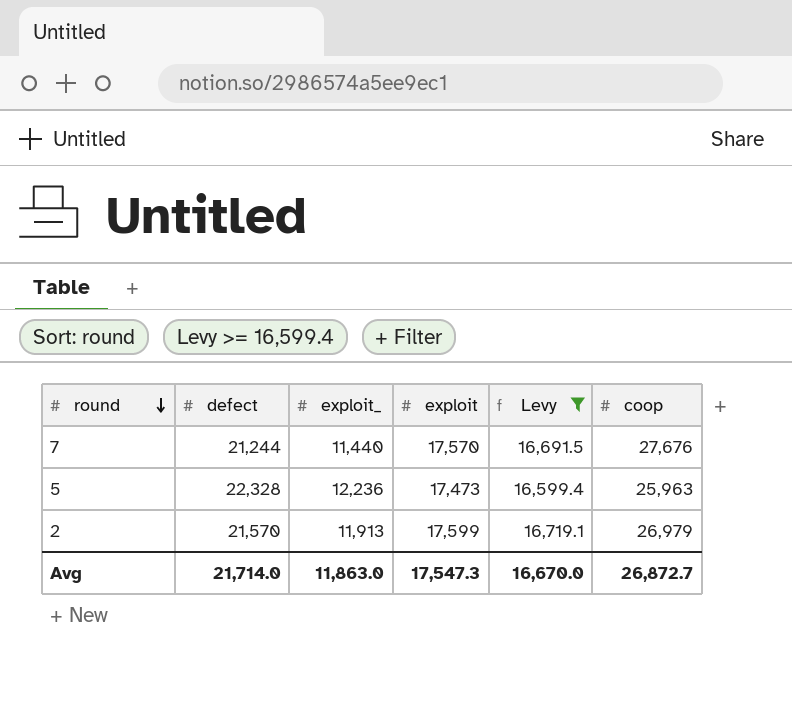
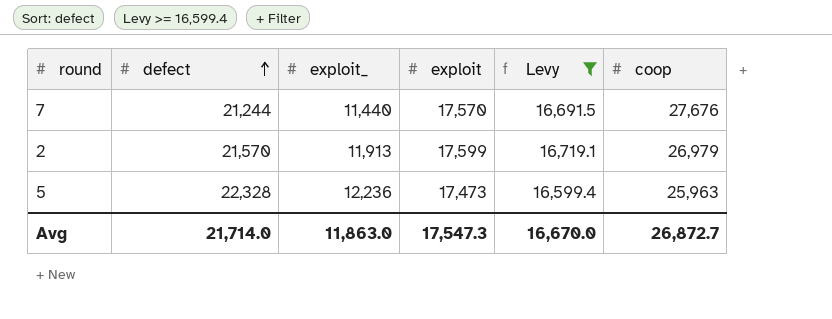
row order: round descending -> defect ascending

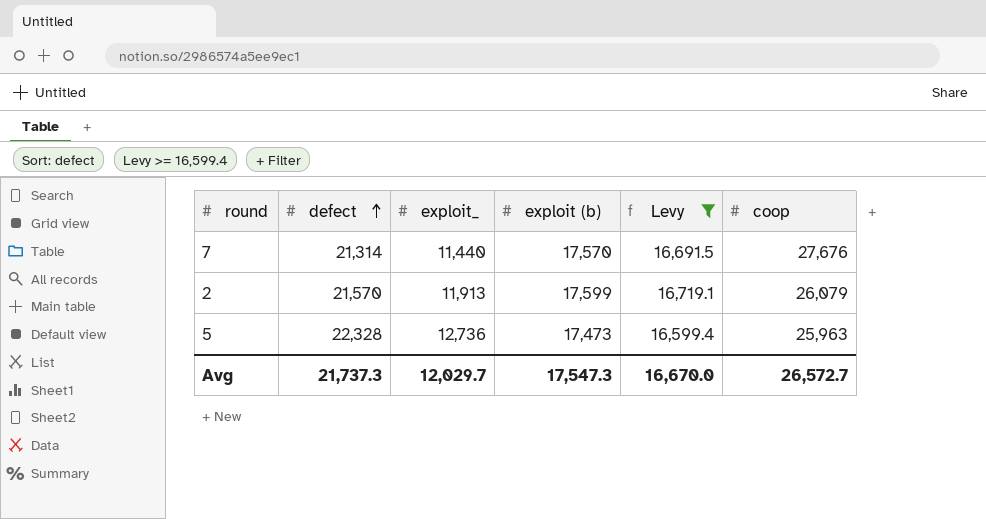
column name: exploit -> exploit (b)
7 | defect: 21,244 -> 21,314
2 | coop: 26,979 -> 26,079
5 | exploit_: 12,236 -> 12,736
Avg | defect: 21,714.0 -> 21,737.3
Avg | exploit_: 11,863.0 -> 12,029.7
Avg | coop: 26,872.7 -> 26,572.7

